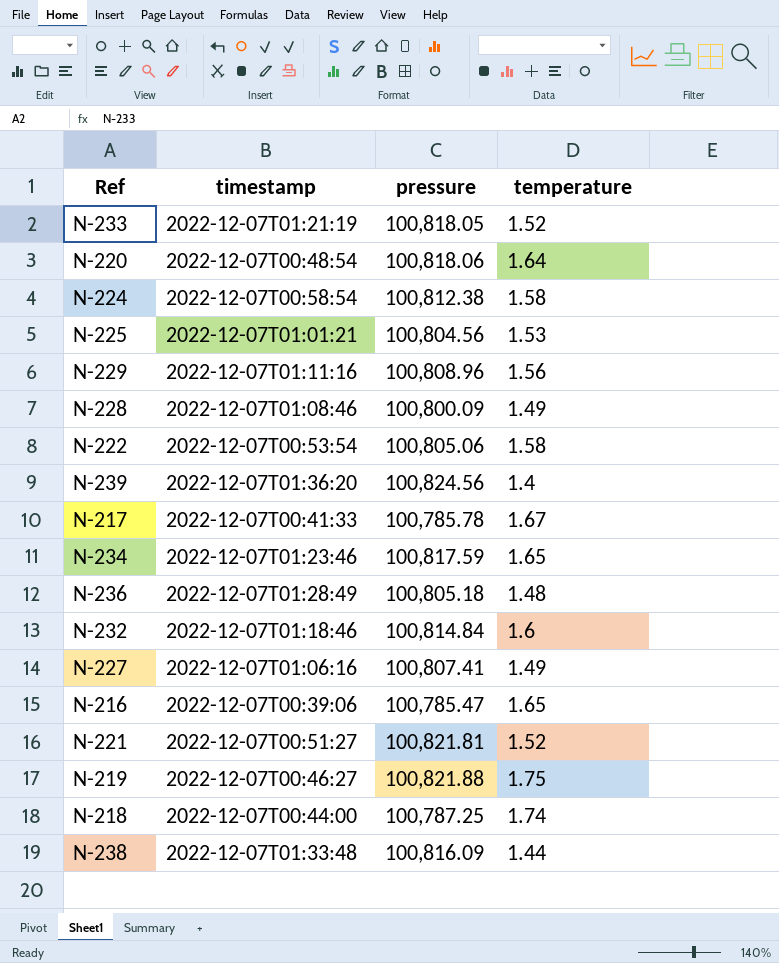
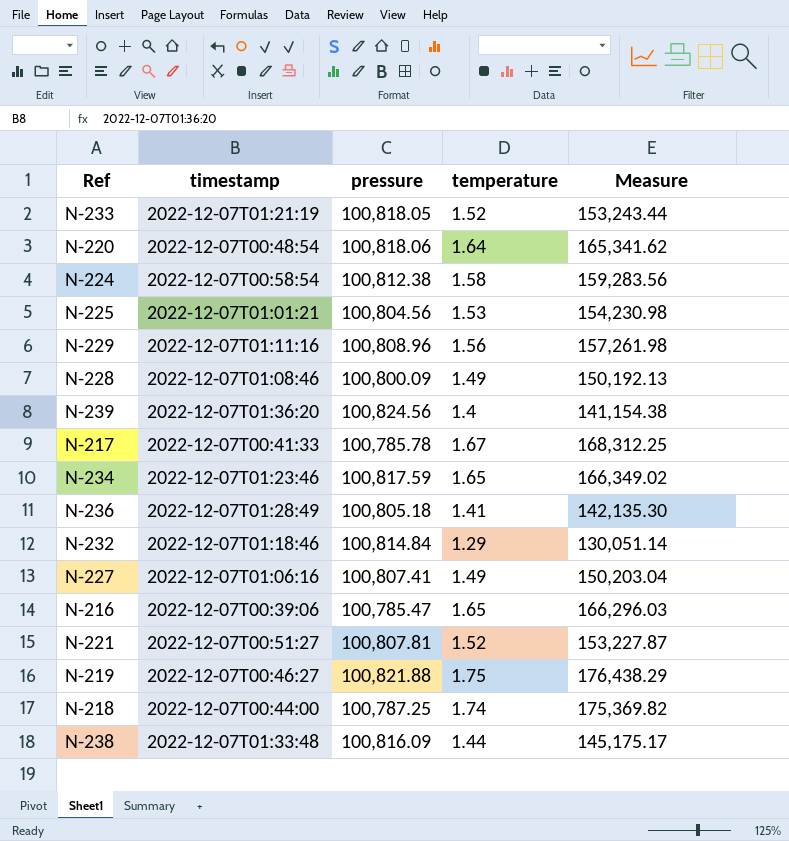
column Measure | formula: none -> [pressure] * [temperature]
row N-222: 2022-12-07T00:53:54 | 100,805.06 | 1.58 -> none
N-236 | temperature: 1.48 -> 1.41
N-232 | temperature: 1.6 -> 1.29
N-221 | pressure: 100,821.81 -> 100,807.81

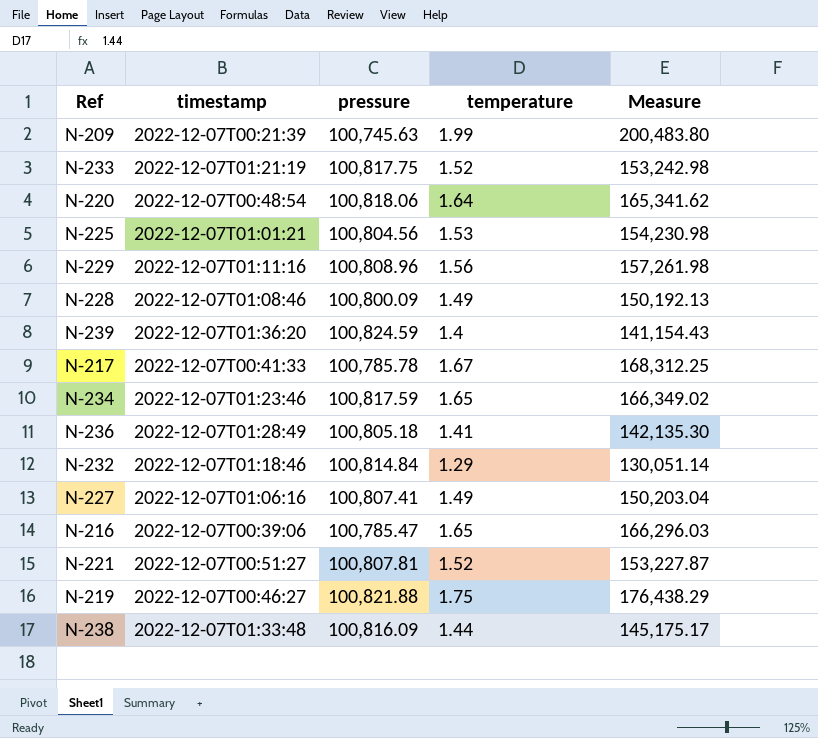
row N-224: 2022-12-07T00:58:54 | 100,812.38 | 1.58 | 159,283.56 -> none
row N-218: 2022-12-07T00:44:00 | 100,787.25 | 1.74 | 175,369.82 -> none
row N-209: none -> 2022-12-07T00:21:39 | 100,745.63 | 1.99 | 200,483.80
N-233 | pressure: 100,818.05 -> 100,817.75
N-233 | Measure: 153,243.44 -> 153,242.98
N-239 | pressure: 100,824.56 -> 100,824.59
N-239 | Measure: 141,154.38 -> 141,154.43

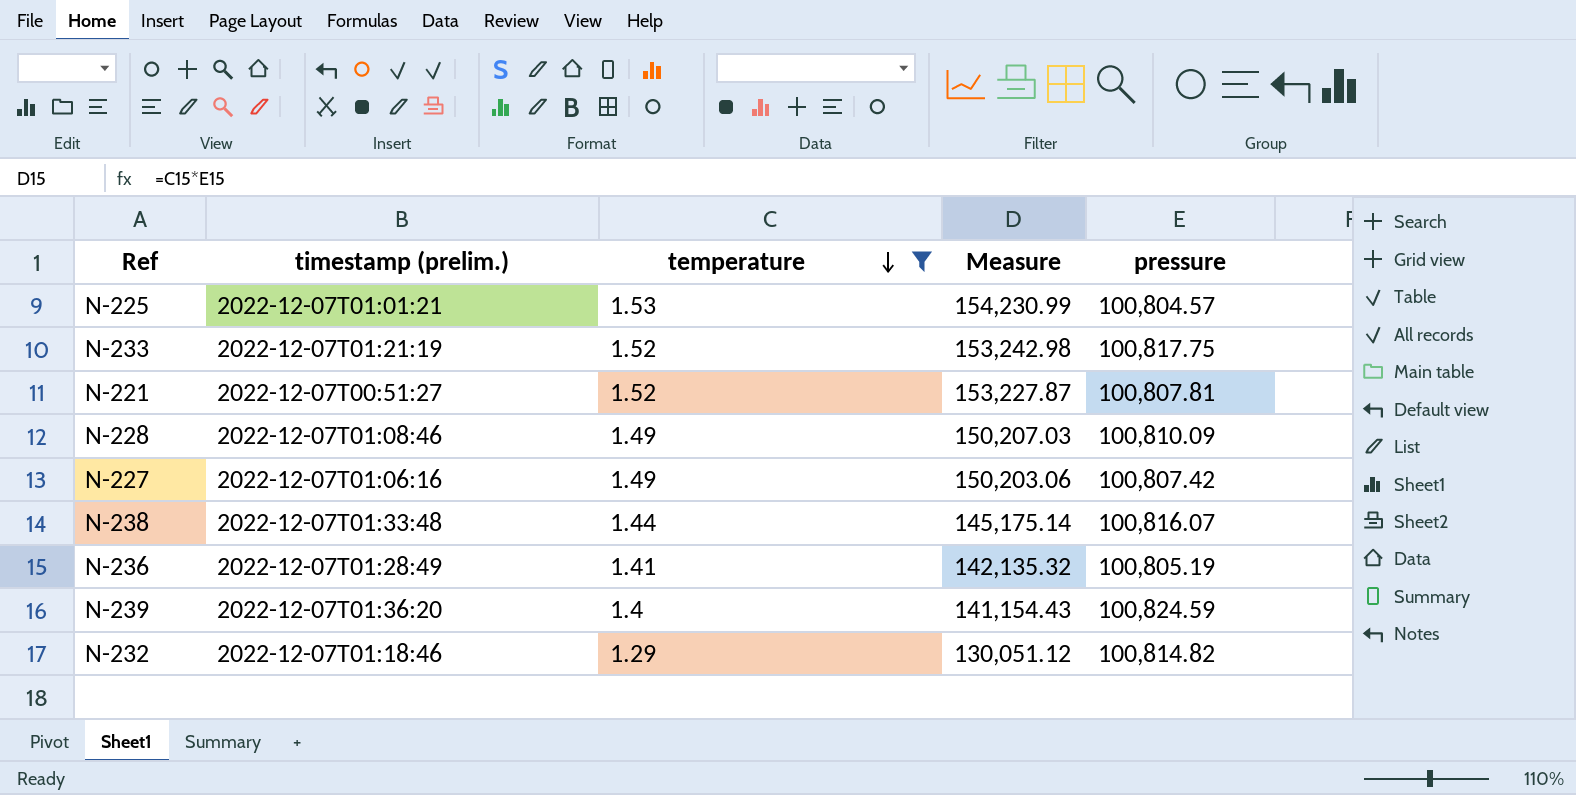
filter: none -> temperature <= 1.53
row order: none -> temperature descending
column name: timestamp -> timestamp (prelim.)
column pressure | position: 3 -> 5
N-225 | Measure: 154,230.98 -> 154,230.99
N-225 | pressure: 100,804.56 -> 100,804.57
N-228 | Measure: 150,192.13 -> 150,207.03
N-228 | pressure: 100,800.09 -> 100,810.09
N-227 | Measure: 150,203.04 -> 150,203.06
N-227 | pressure: 100,807.41 -> 100,807.42
N-238 | Measure: 145,175.17 -> 145,175.14
N-238 | pressure: 100,816.09 -> 100,816.07
N-236 | Measure: 142,135.30 -> 142,135.32
N-236 | pressure: 100,805.18 -> 100,805.19
N-232 | Measure: 130,051.14 -> 130,051.12
N-232 | pressure: 100,814.84 -> 100,814.82

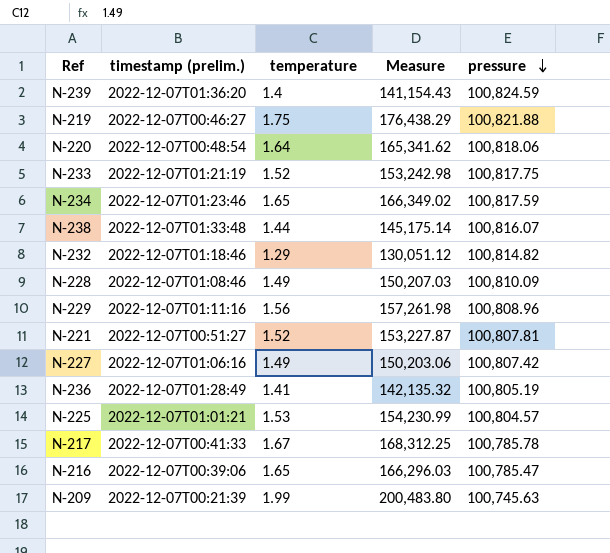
filter: temperature <= 1.53 -> none
row order: temperature descending -> pressure descending

